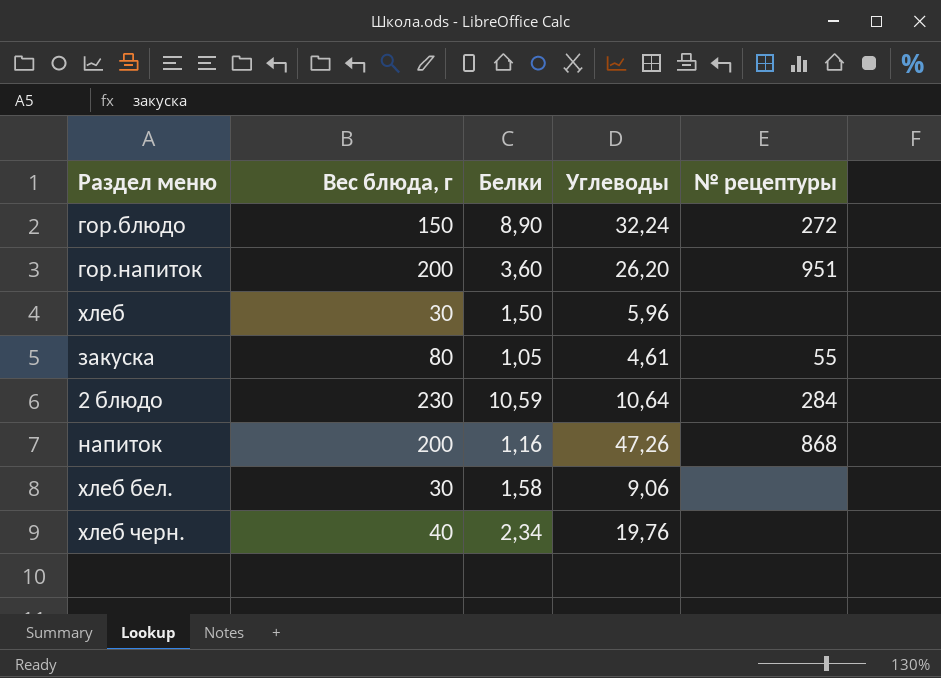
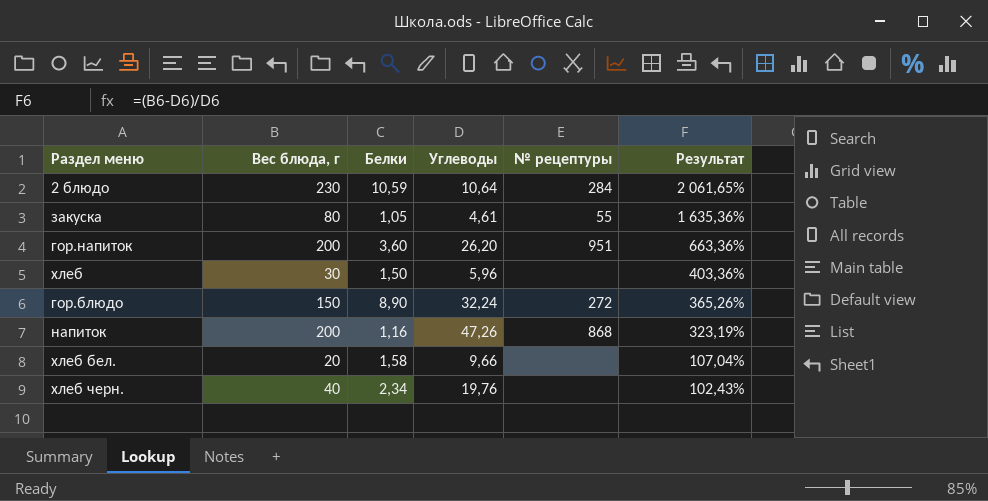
row order: none -> Результат descending
column Результат | formula: none -> ([Вес блюда, г] - [Углеводы]) / [Углеводы]
хлеб бел. | Вес блюда, г: 30 -> 20
хлеб бел. | Углеводы: 9,06 -> 9,66

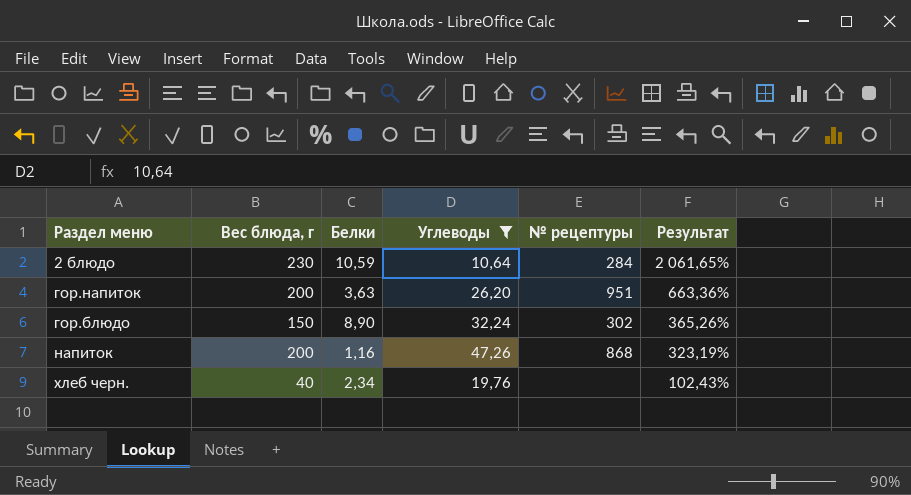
filter: none -> Углеводы >= 10,64
гор.напиток | Белки: 3,60 -> 3,63
гор.блюдо | № рецептуры: 272 -> 302

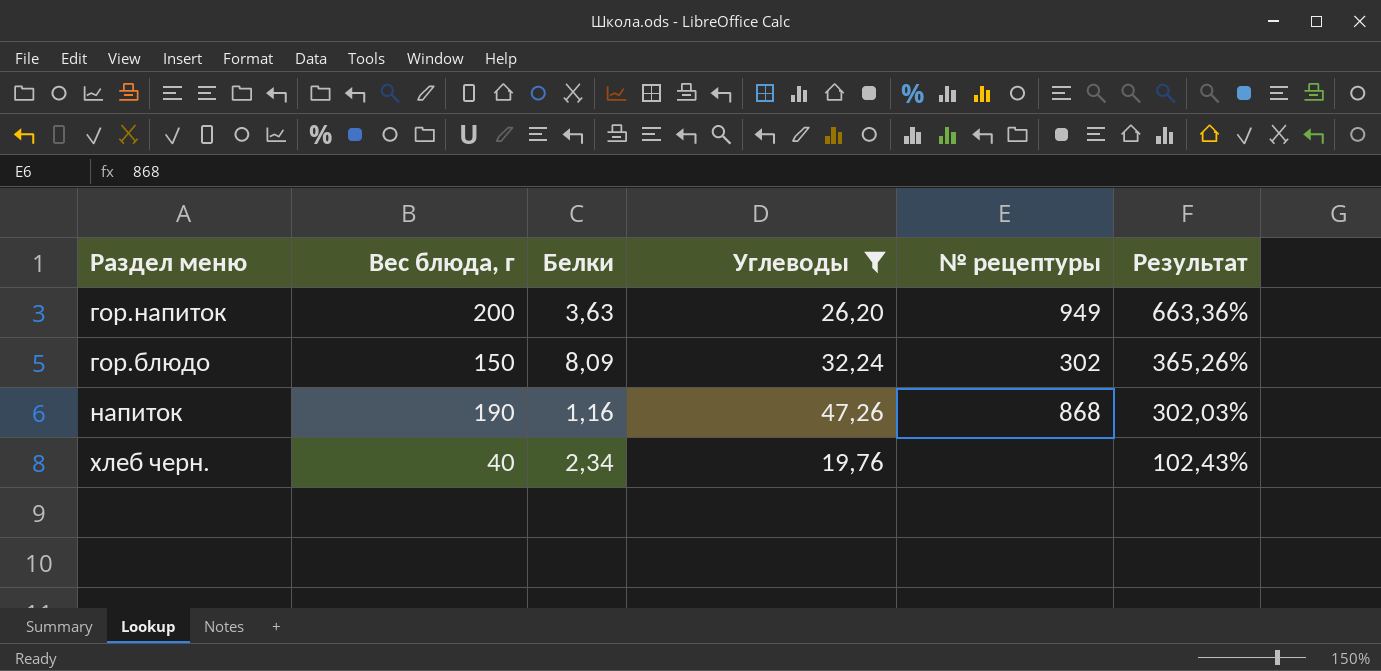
row 2 блюдо: 230 | 10,59 | 10,64 | 284 | 2 061,65% -> none
гор.напиток | № рецептуры: 951 -> 949
гор.блюдо | Белки: 8,90 -> 8,09
напиток | Вес блюда, г: 200 -> 190
напиток | Результат: 323,19% -> 302,03%

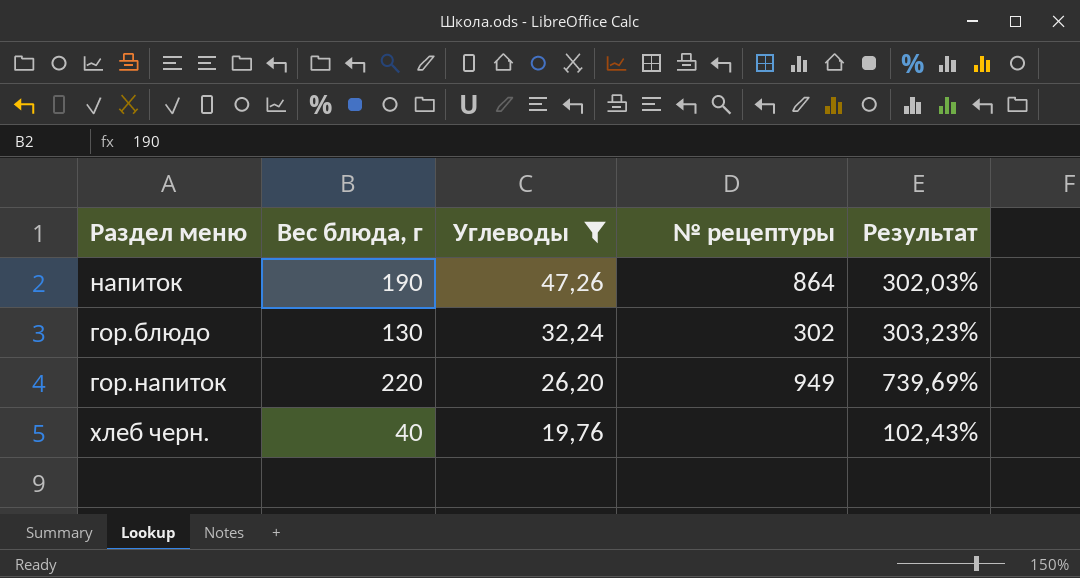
row order: Результат descending -> Углеводы descending
column Белки | position: 3 -> none
напиток | № рецептуры: 868 -> 864
гор.блюдо | Вес блюда, г: 150 -> 130
гор.блюдо | Результат: 365,26% -> 303,23%
гор.напиток | Вес блюда, г: 200 -> 220
гор.напиток | Результат: 663,36% -> 739,69%

